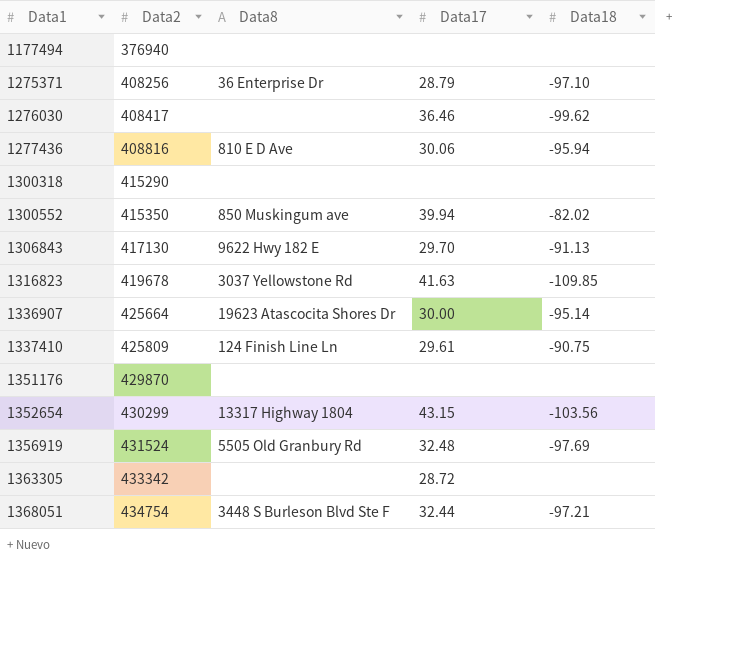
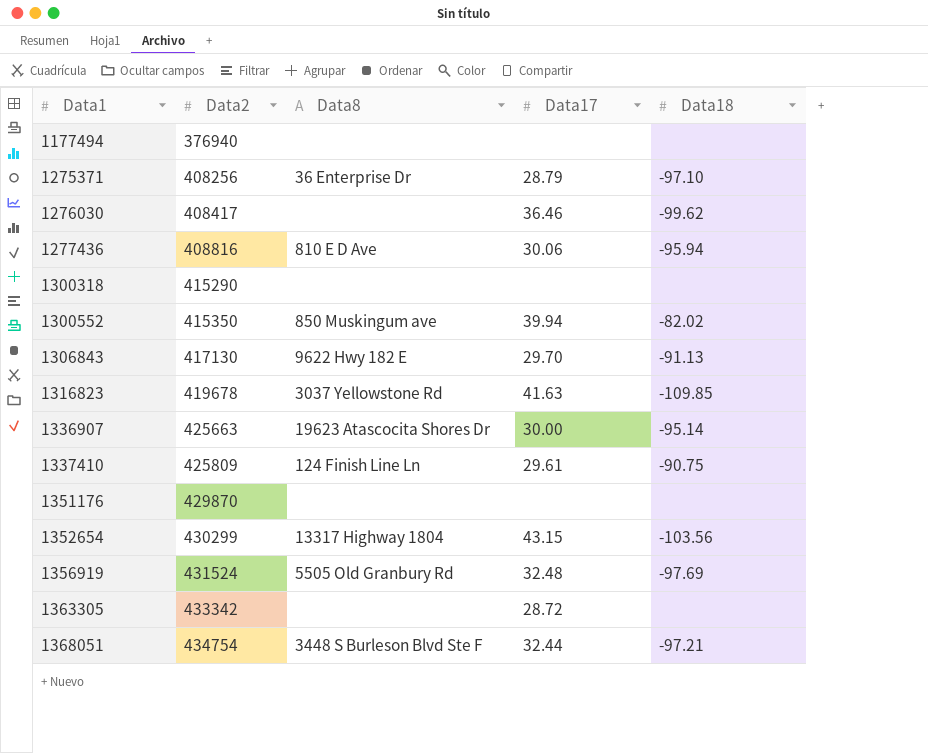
1336907 | Data2: 425664 -> 425663

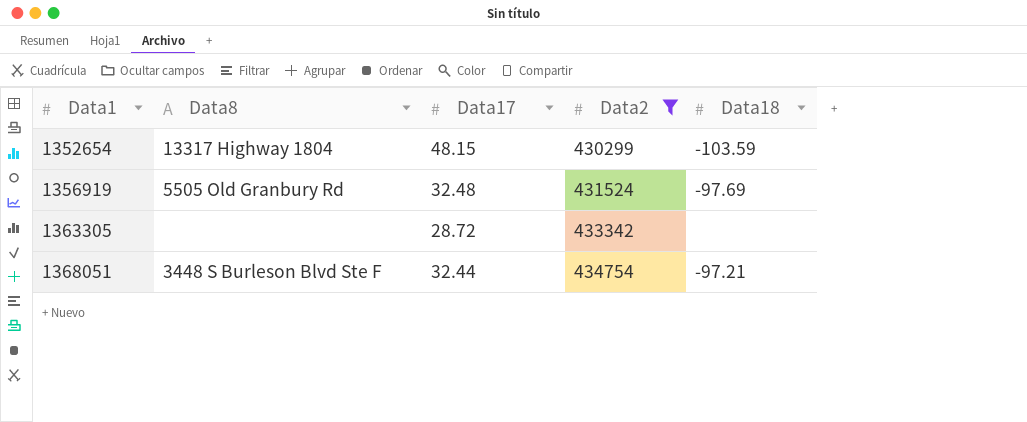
filter: none -> Data2 >= 430299
column Data2 | position: 2 -> 4
1352654 | Data17: 43.15 -> 48.15
1352654 | Data18: -103.56 -> -103.59

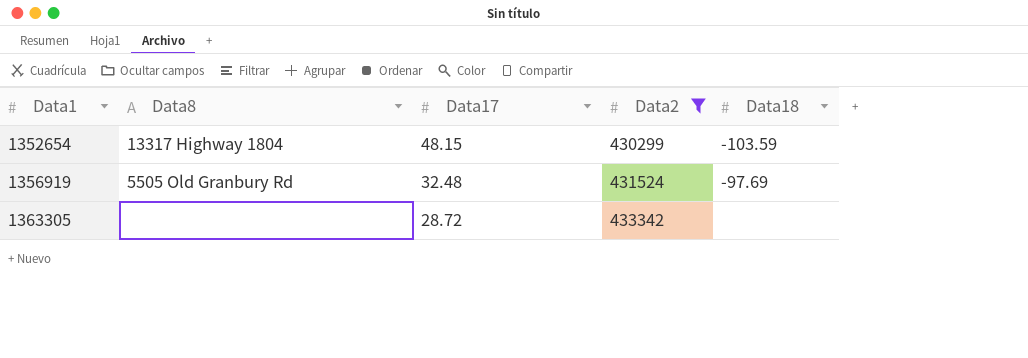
row 1368051: 3448 S Burleson Blvd Ste F | 32.44 | 434754 | -97.21 -> none

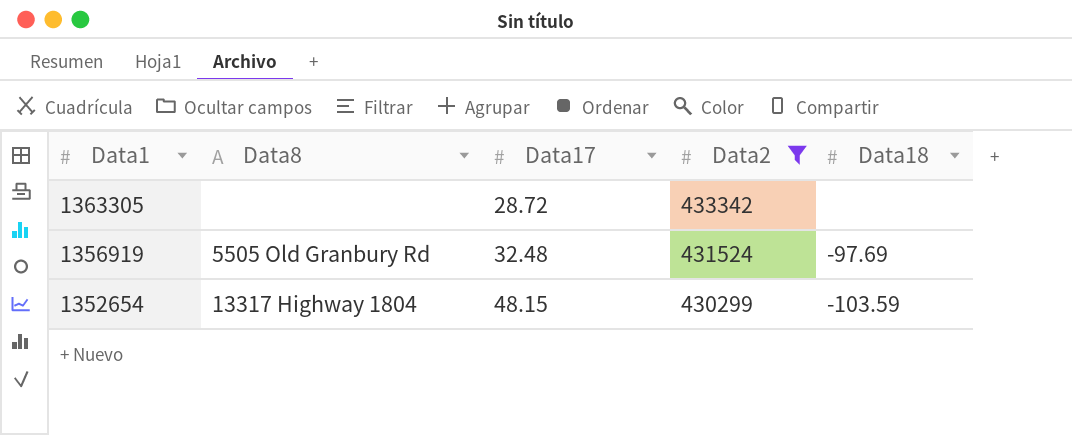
row order: Data1 ascending -> Data1 descending

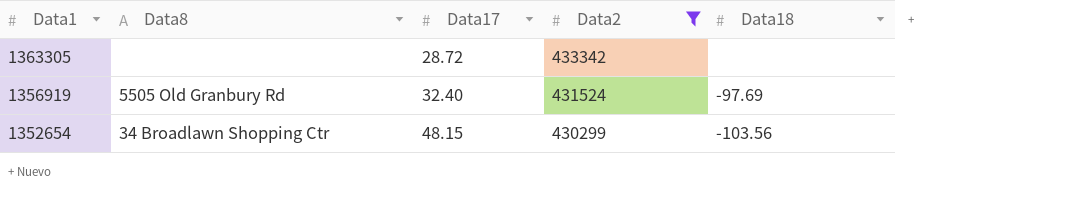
1356919 | Data17: 32.48 -> 32.40
1352654 | Data8: 13317 Highway 1804 -> 34 Broadlawn Shopping Ctr
1352654 | Data18: -103.59 -> -103.56

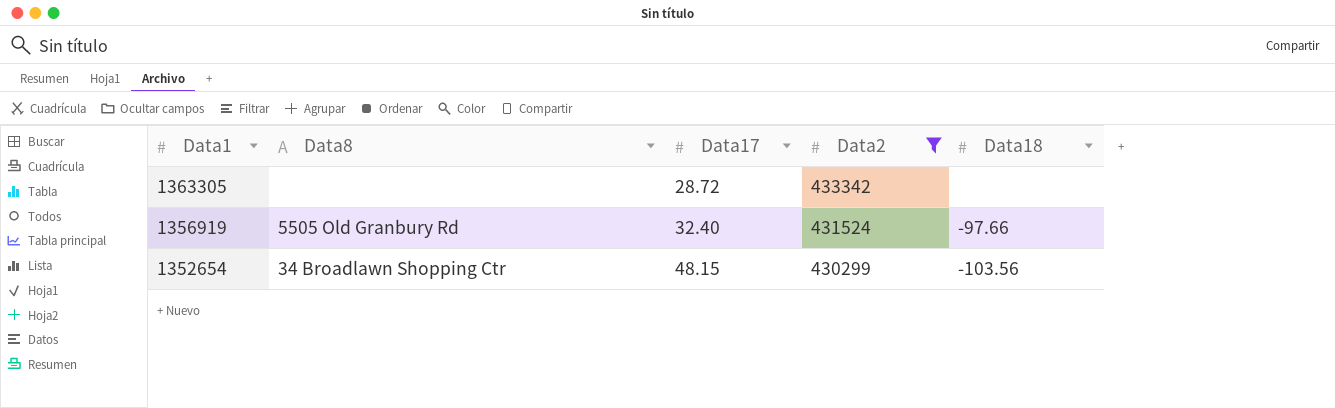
1356919 | Data18: -97.69 -> -97.66

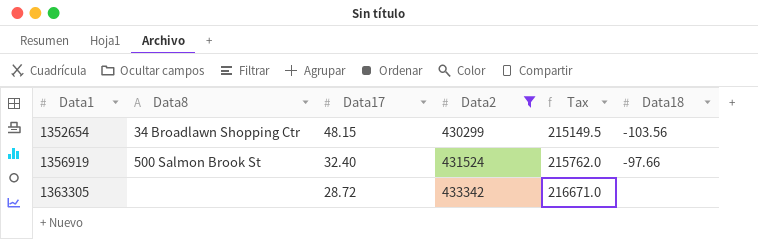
row order: Data1 descending -> Data1 ascending
column Tax | formula: none -> [Data2] * 0.5
1356919 | Data8: 5505 Old Granbury Rd -> 500 Salmon Brook St

